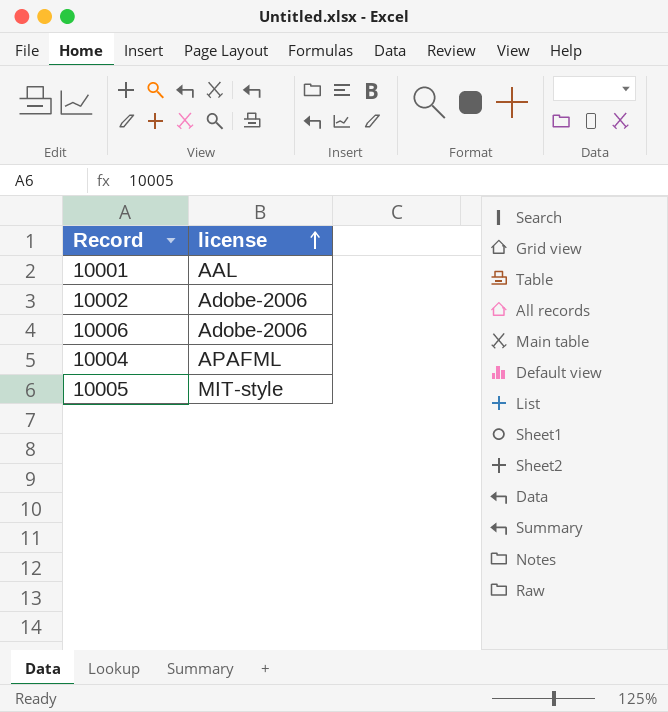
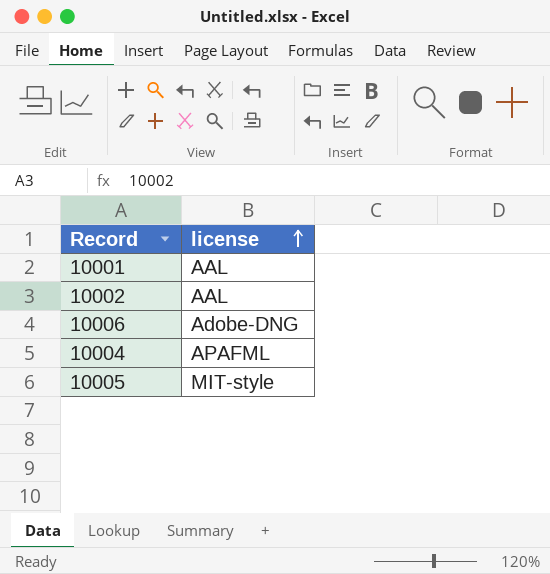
10002 | license: Adobe-2006 -> AAL
10006 | license: Adobe-2006 -> Adobe-DNG

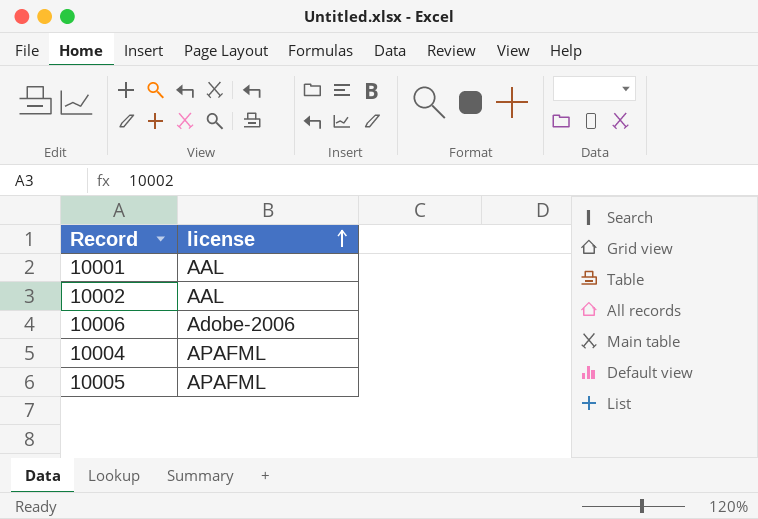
10006 | license: Adobe-DNG -> Adobe-2006
10005 | license: MIT-style -> APAFML

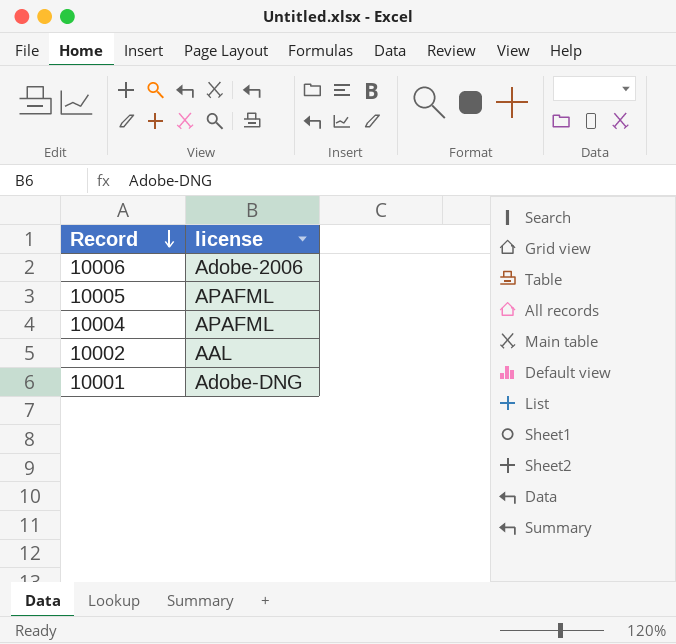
row order: license ascending -> Record descending
10001 | license: AAL -> Adobe-DNG

